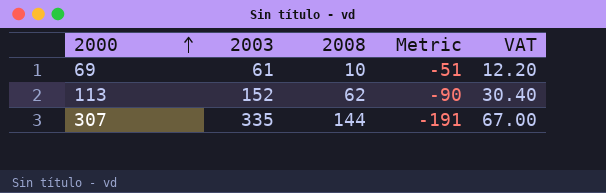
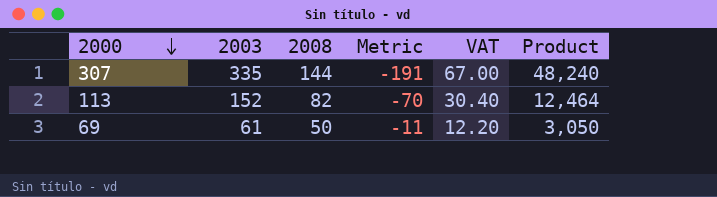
row order: 2000 ascending -> 2000 descending
column Product | formula: none -> [2003] * [2008]
113 | 2008: 62 -> 82
113 | Metric: -90 -> -70
69 | 2008: 10 -> 50
69 | Metric: -51 -> -11

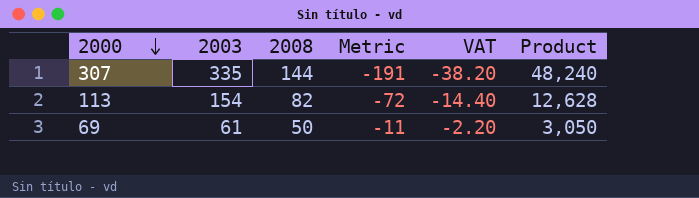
column VAT | formula: [2003] * 0.2 -> [Metric] * 0.2
113 | 2003: 152 -> 154
113 | Metric: -70 -> -72
113 | Product: 12,464 -> 12,628

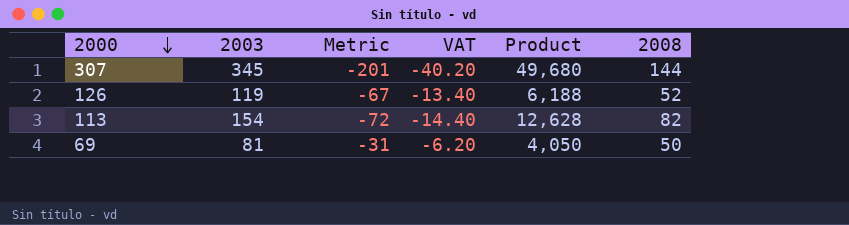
column 2008 | position: 3 -> 6
307 | 2003: 335 -> 345
307 | Metric: -191 -> -201
307 | VAT: -38.20 -> -40.20
307 | Product: 48,240 -> 49,680
row 126: none -> 119 | -67 | -13.40 | 6,188 | 52
69 | 2003: 61 -> 81
69 | Metric: -11 -> -31
69 | VAT: -2.20 -> -6.20
69 | Product: 3,050 -> 4,050

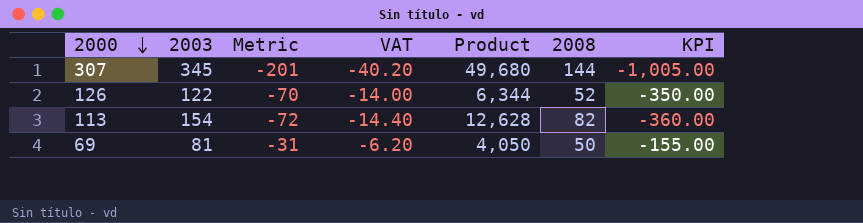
column KPI | formula: none -> [Metric] * 5
126 | 2003: 119 -> 122
126 | Metric: -67 -> -70
126 | VAT: -13.40 -> -14.00
126 | Product: 6,188 -> 6,344

